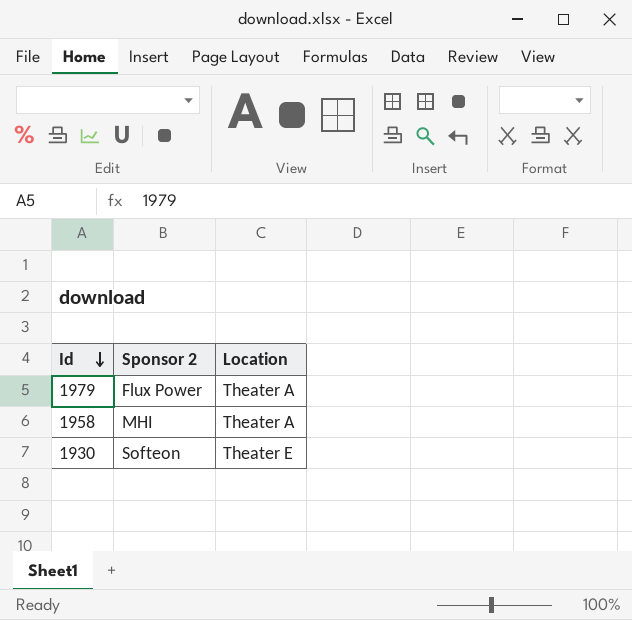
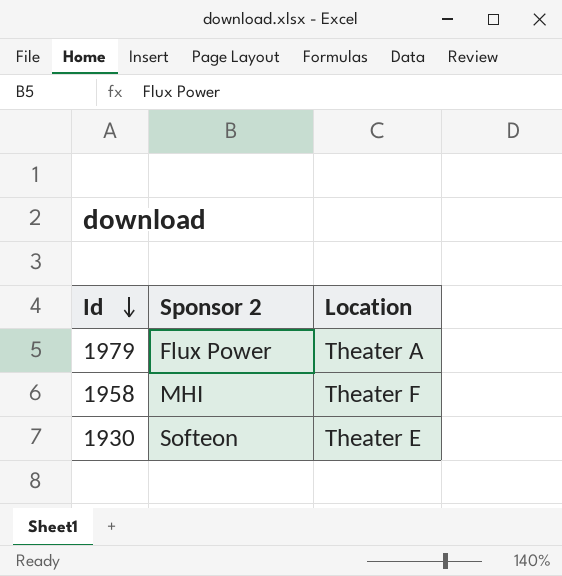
1958 | Location: Theater A -> Theater F

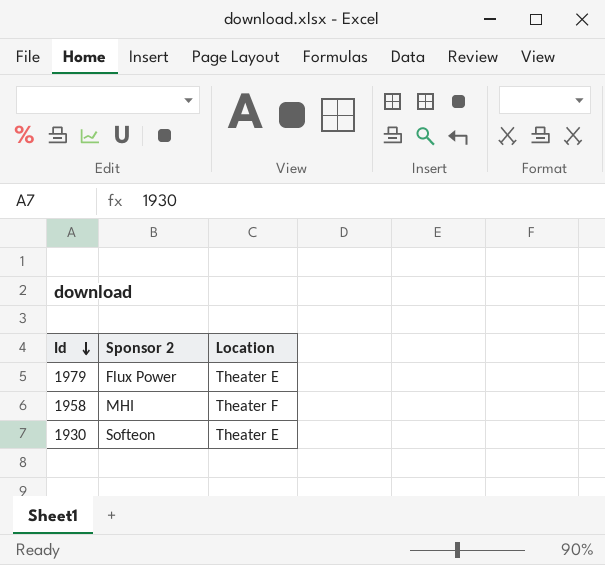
1979 | Location: Theater A -> Theater E

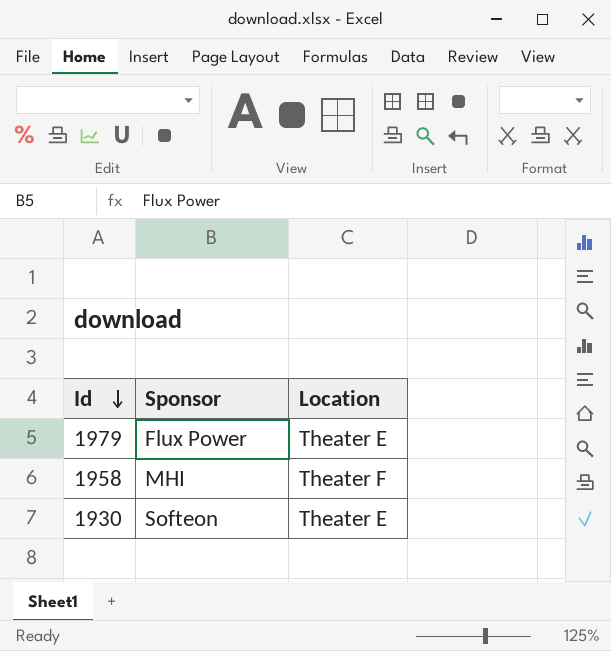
column name: Sponsor 2 -> Sponsor

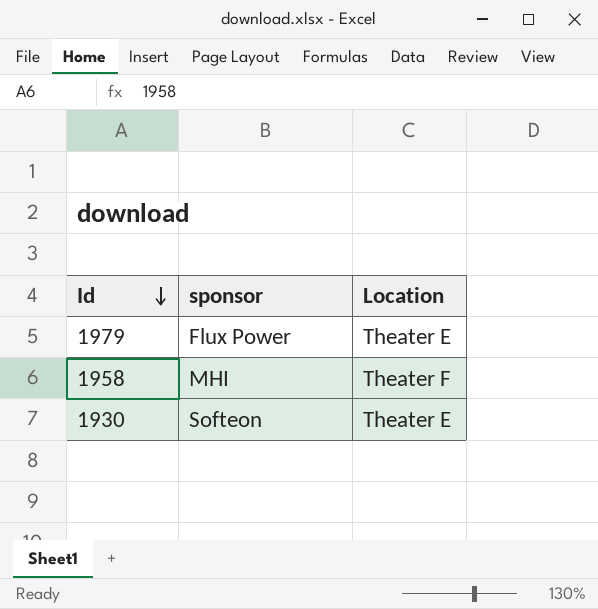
column name: Sponsor -> sponsor

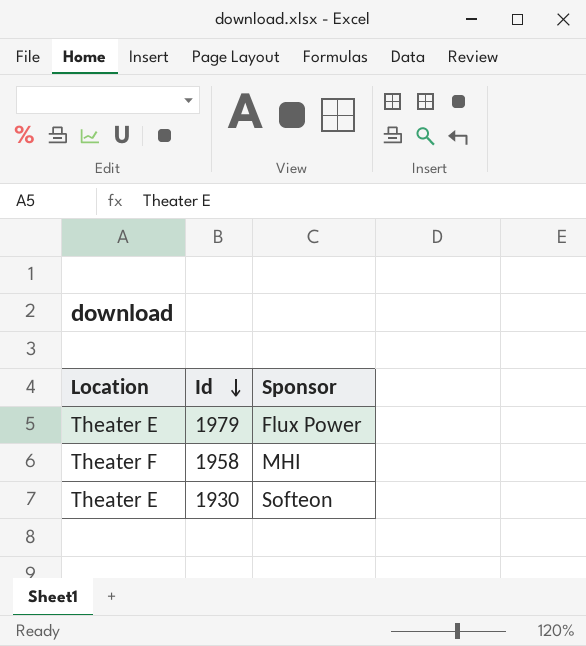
column Location | position: 3 -> 1
column name: sponsor -> Sponsor

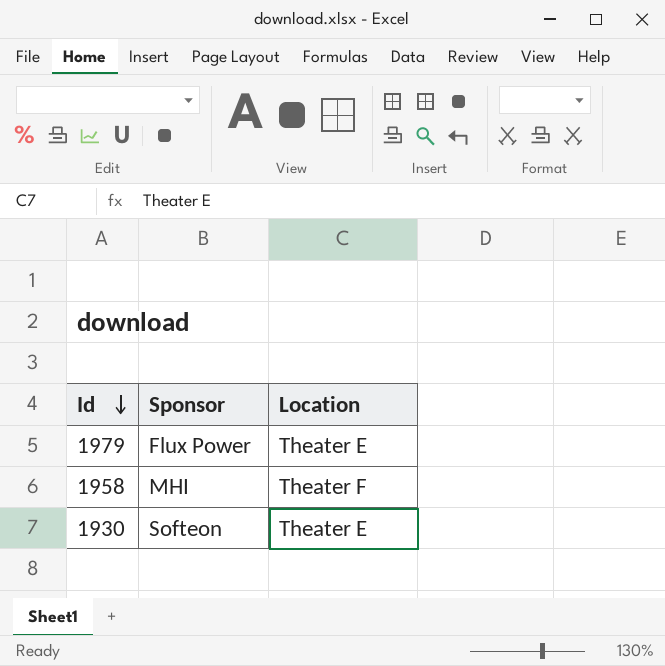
column Location | position: 1 -> 3

